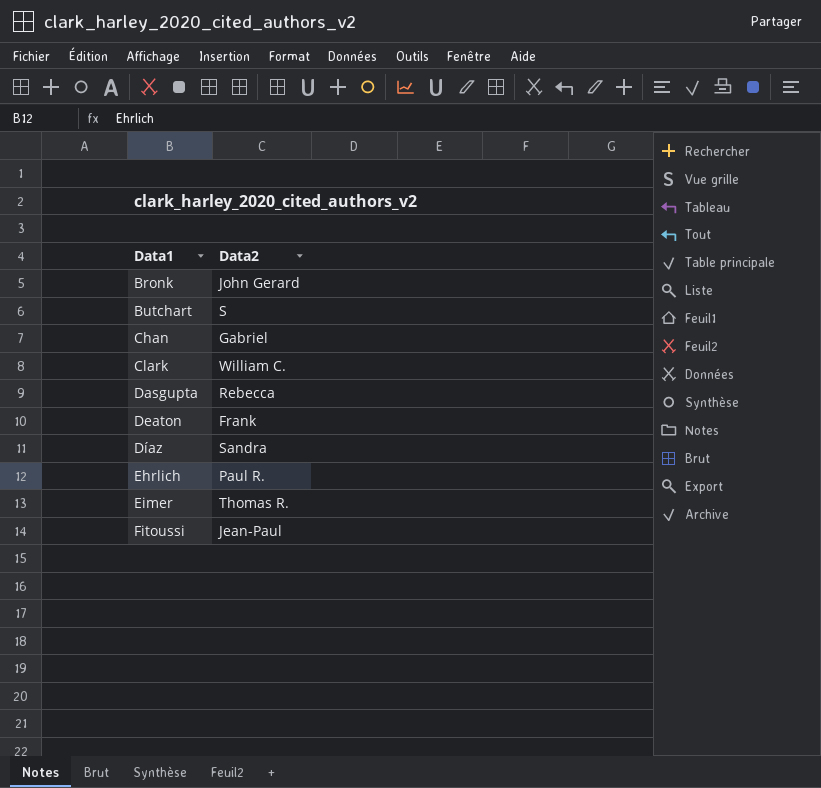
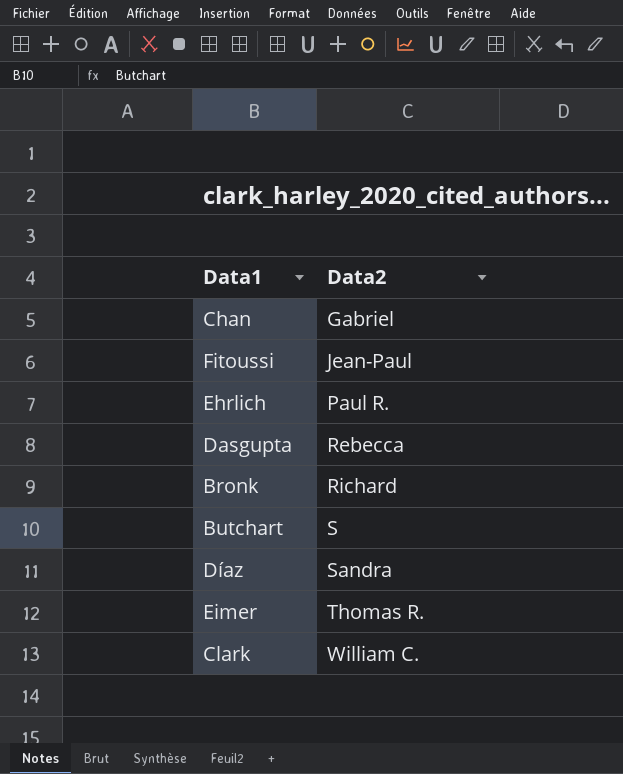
row order: Data1 ascending -> Data2 ascending
row Deaton: Frank -> none
Bronk | Data2: John Gerard -> Richard

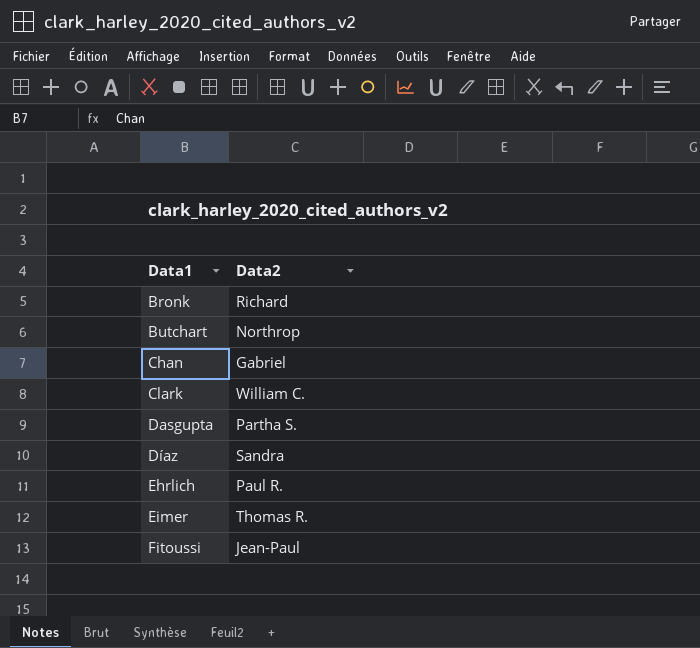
row order: Data2 ascending -> Data1 ascending
Butchart | Data2: S -> Northrop
Dasgupta | Data2: Rebecca -> Partha S.

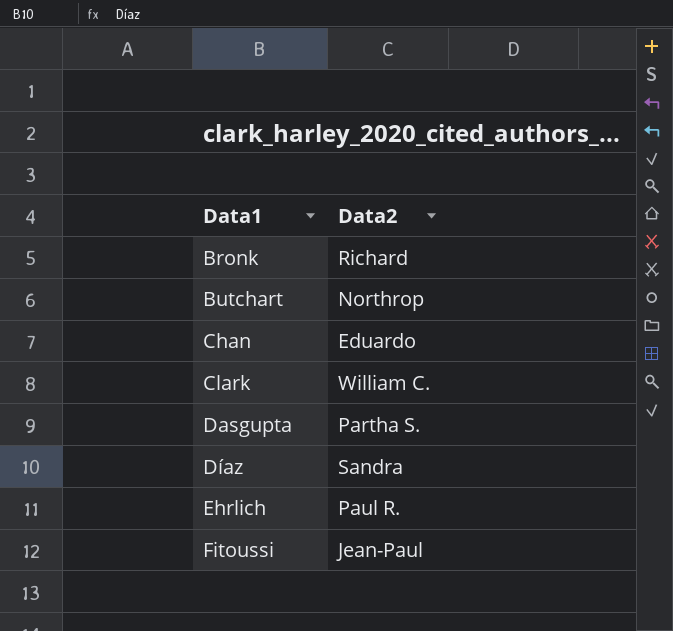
row Eimer: Thomas R. -> none
Chan | Data2: Gabriel -> Eduardo

